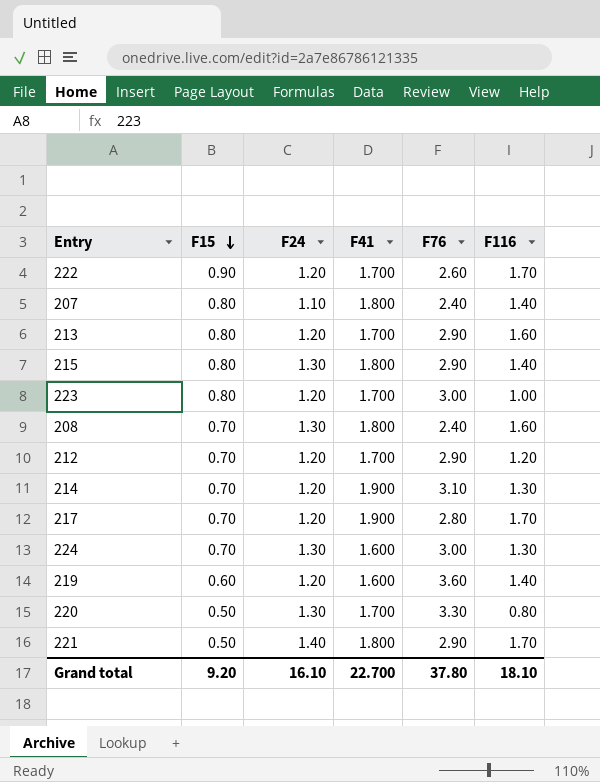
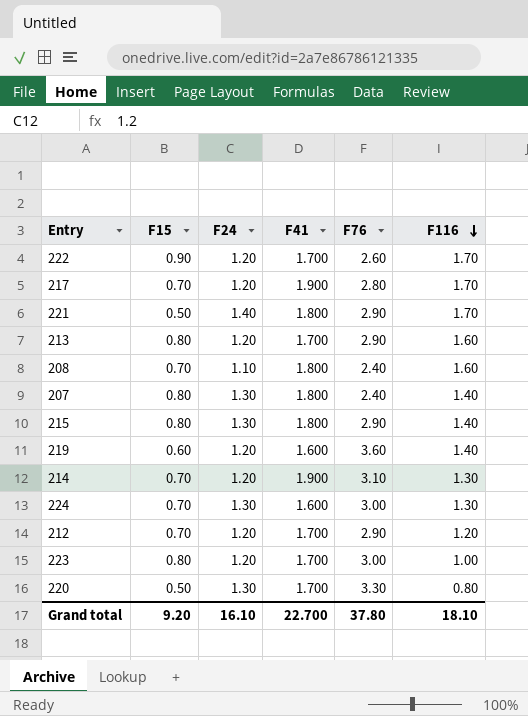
row order: F15 descending -> F116 descending
208 | F24: 1.30 -> 1.10
207 | F24: 1.10 -> 1.30

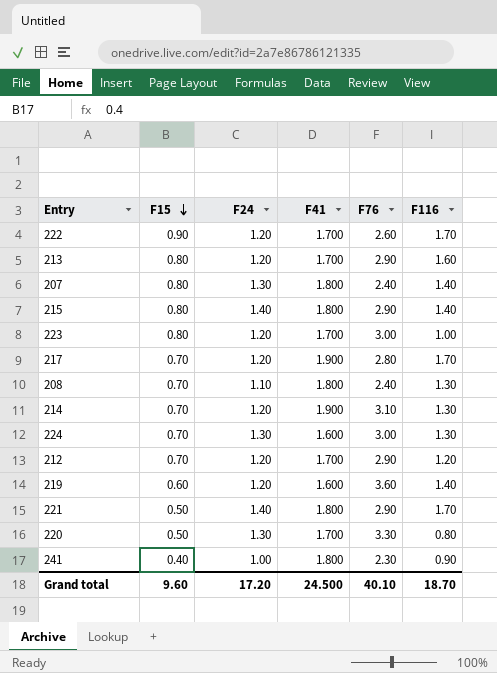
row order: F116 descending -> F15 descending
215 | F24: 1.30 -> 1.40
208 | F116: 1.60 -> 1.30
row 241: none -> 0.40 | 1.00 | 1.800 | 2.30 | 0.90
Grand total | F15: 9.20 -> 9.60
Grand total | F24: 16.10 -> 17.20
Grand total | F41: 22.700 -> 24.500
Grand total | F76: 37.80 -> 40.10
Grand total | F116: 18.10 -> 18.70

